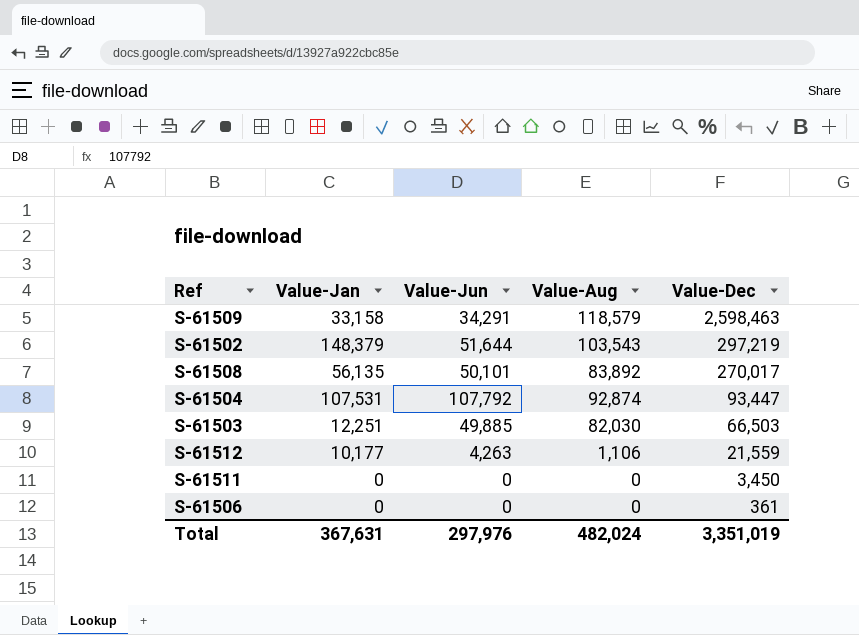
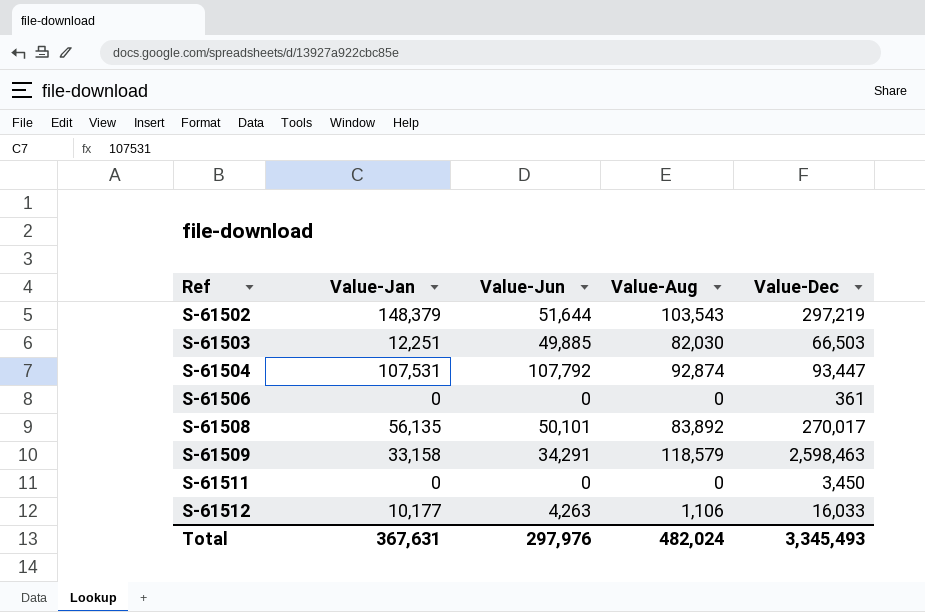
row order: Value-Dec descending -> Ref ascending
S-61512 | Value-Dec: 21,559 -> 16,033
Total | Value-Dec: 3,351,019 -> 3,345,493

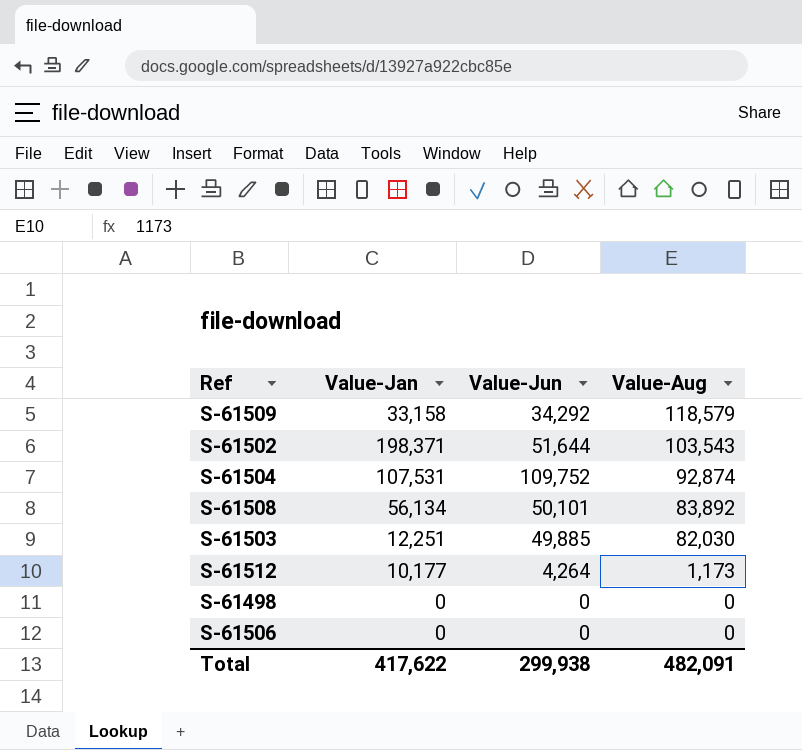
row order: Ref ascending -> Value-Aug descending
column Value-Dec | position: 5 -> none
row S-61511: 0 | 0 | 0 | 3,450 -> none
S-61509 | Value-Jun: 34,291 -> 34,292
S-61502 | Value-Jan: 148,379 -> 198,371
S-61504 | Value-Jun: 107,792 -> 109,752
S-61508 | Value-Jan: 56,135 -> 56,134
S-61512 | Value-Jun: 4,263 -> 4,264
S-61512 | Value-Aug: 1,106 -> 1,173
row S-61498: none -> 0 | 0 | 0
Total | Value-Jan: 367,631 -> 417,622
Total | Value-Jun: 297,976 -> 299,938
Total | Value-Aug: 482,024 -> 482,091

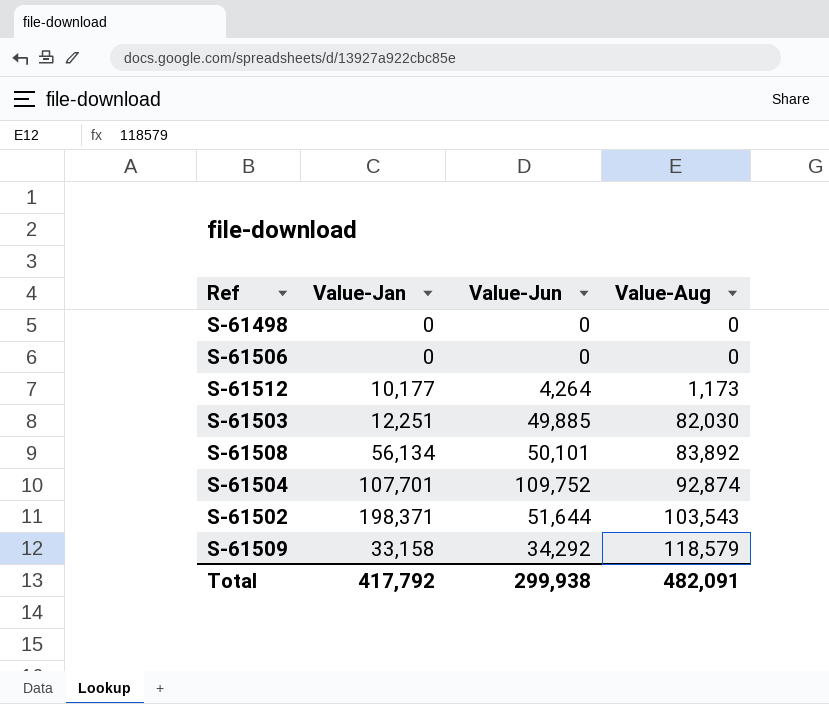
row order: Value-Aug descending -> Value-Aug ascending
S-61504 | Value-Jan: 107,531 -> 107,701
Total | Value-Jan: 417,622 -> 417,792

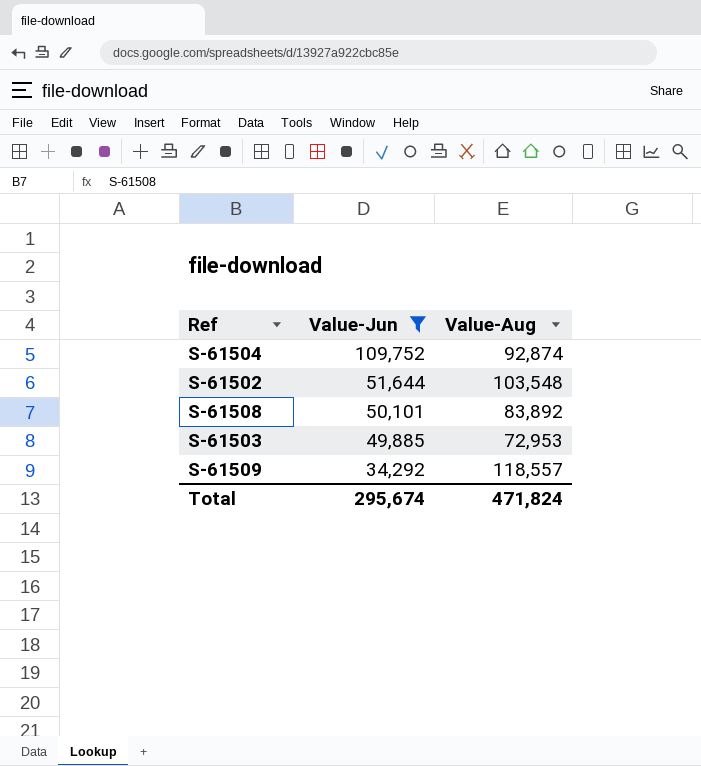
filter: none -> Value-Jun >= 34,292
row order: Value-Aug ascending -> Value-Jun descending
column Value-Jan | position: 2 -> none
S-61502 | Value-Aug: 103,543 -> 103,548
S-61503 | Value-Aug: 82,030 -> 72,953
S-61509 | Value-Aug: 118,579 -> 118,557
Total | Value-Jun: 299,938 -> 295,674
Total | Value-Aug: 482,091 -> 471,824

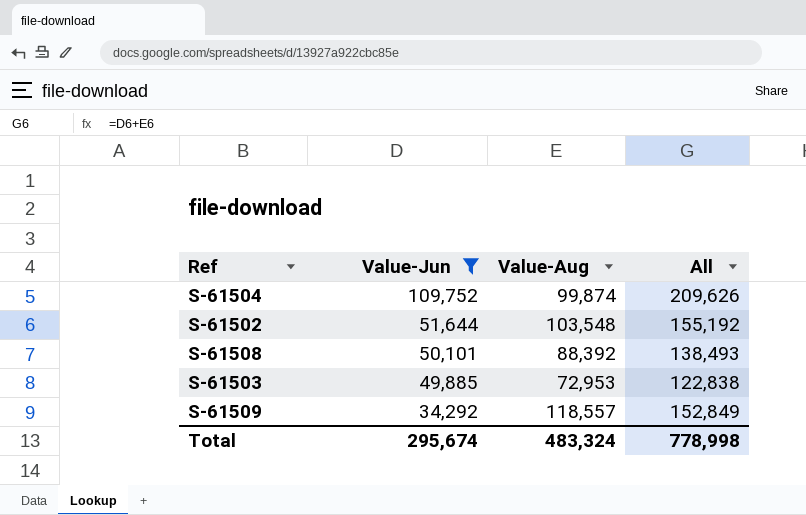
column All | formula: none -> [Value-Jun] + [Value-Aug]
S-61504 | Value-Aug: 92,874 -> 99,874
S-61508 | Value-Aug: 83,892 -> 88,392
Total | Value-Aug: 471,824 -> 483,324

